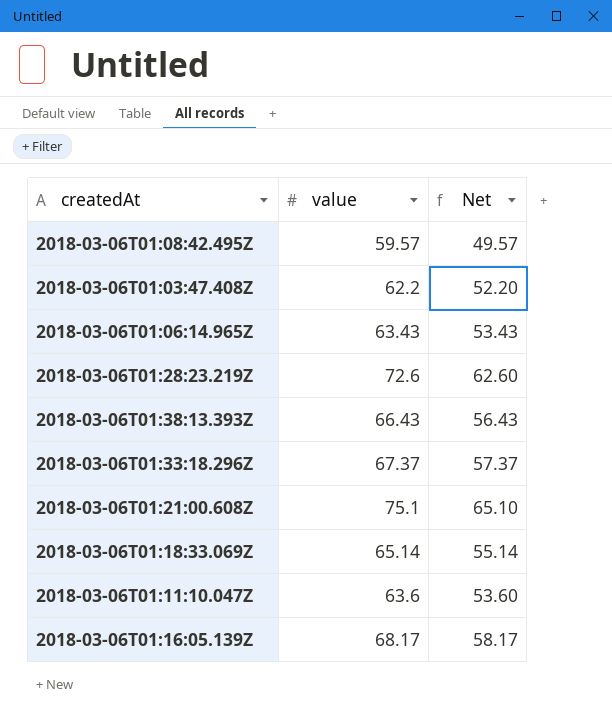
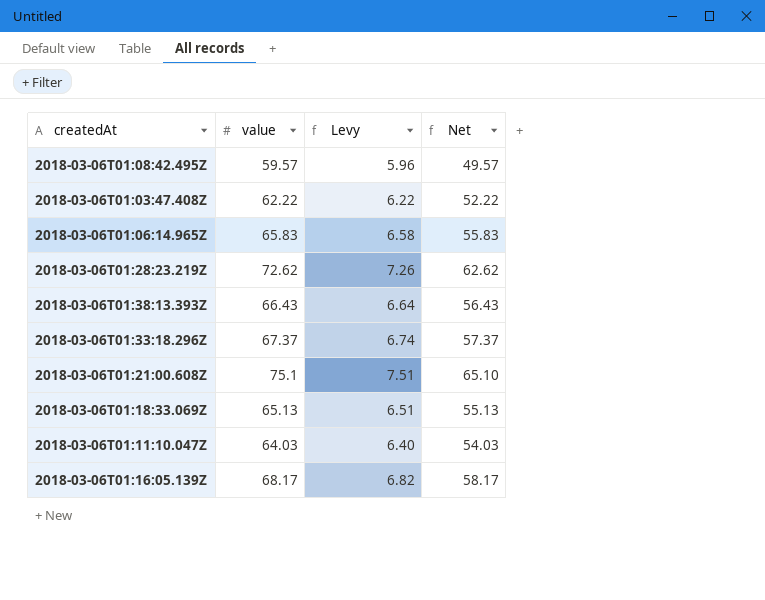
column Levy | formula: none -> [value] * 0.1
2018-03-06T01:03:47.408Z | value: 62.2 -> 62.22
2018-03-06T01:03:47.408Z | Net: 52.20 -> 52.22
2018-03-06T01:06:14.965Z | value: 63.43 -> 65.83
2018-03-06T01:06:14.965Z | Net: 53.43 -> 55.83
2018-03-06T01:28:23.219Z | value: 72.6 -> 72.62
2018-03-06T01:28:23.219Z | Net: 62.60 -> 62.62
2018-03-06T01:18:33.069Z | value: 65.14 -> 65.13
2018-03-06T01:18:33.069Z | Net: 55.14 -> 55.13
2018-03-06T01:11:10.047Z | value: 63.6 -> 64.03
2018-03-06T01:11:10.047Z | Net: 53.60 -> 54.03

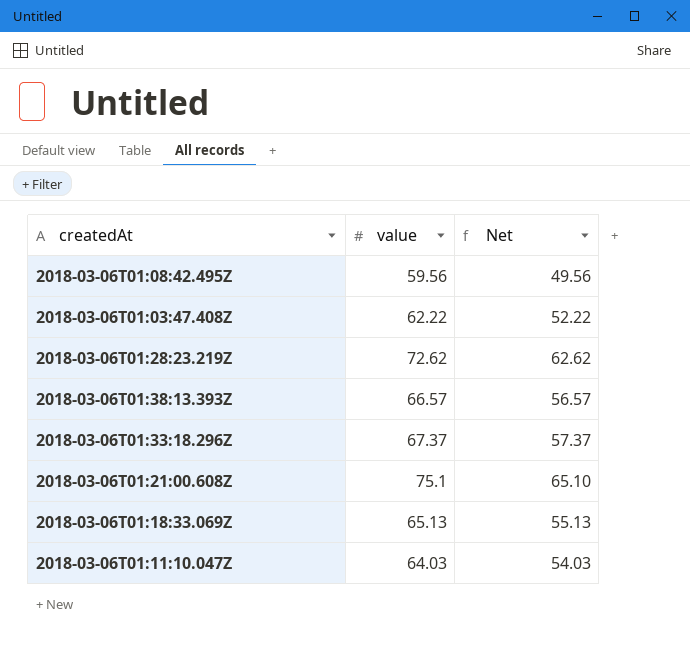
column Levy | formula: [value] * 0.1 -> none
row 2018-03-06T01:06:14.965Z: 65.83 | 6.58 | 55.83 -> none
row 2018-03-06T01:16:05.139Z: 68.17 | 6.82 | 58.17 -> none
2018-03-06T01:08:42.495Z | value: 59.57 -> 59.56
2018-03-06T01:08:42.495Z | Net: 49.57 -> 49.56
2018-03-06T01:38:13.393Z | value: 66.43 -> 66.57
2018-03-06T01:38:13.393Z | Net: 56.43 -> 56.57

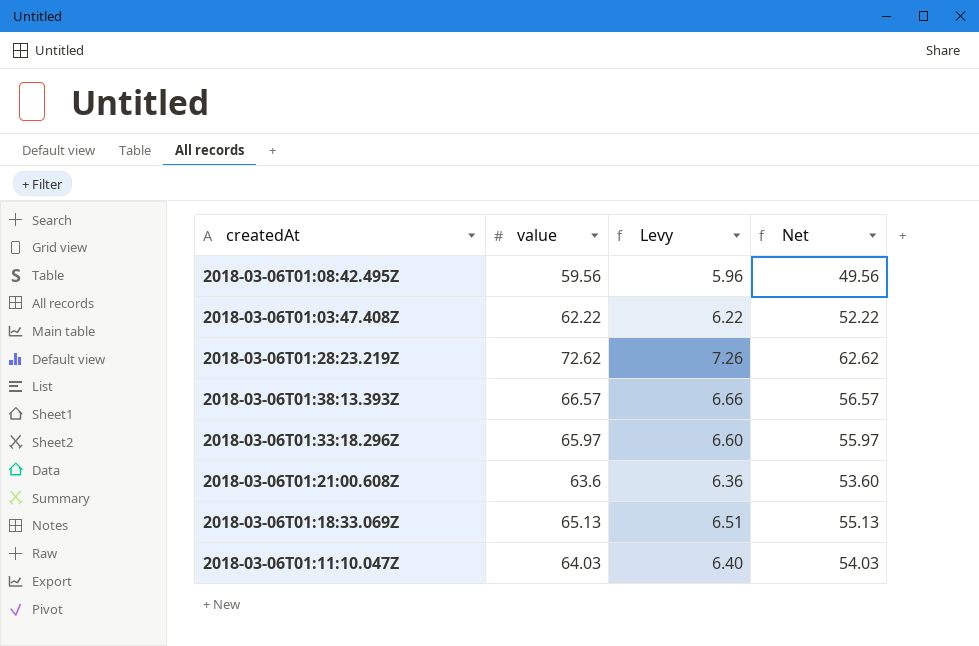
column Levy | formula: none -> [value] * 0.1
2018-03-06T01:33:18.296Z | value: 67.37 -> 65.97
2018-03-06T01:33:18.296Z | Net: 57.37 -> 55.97
2018-03-06T01:21:00.608Z | value: 75.1 -> 63.6
2018-03-06T01:21:00.608Z | Net: 65.10 -> 53.60

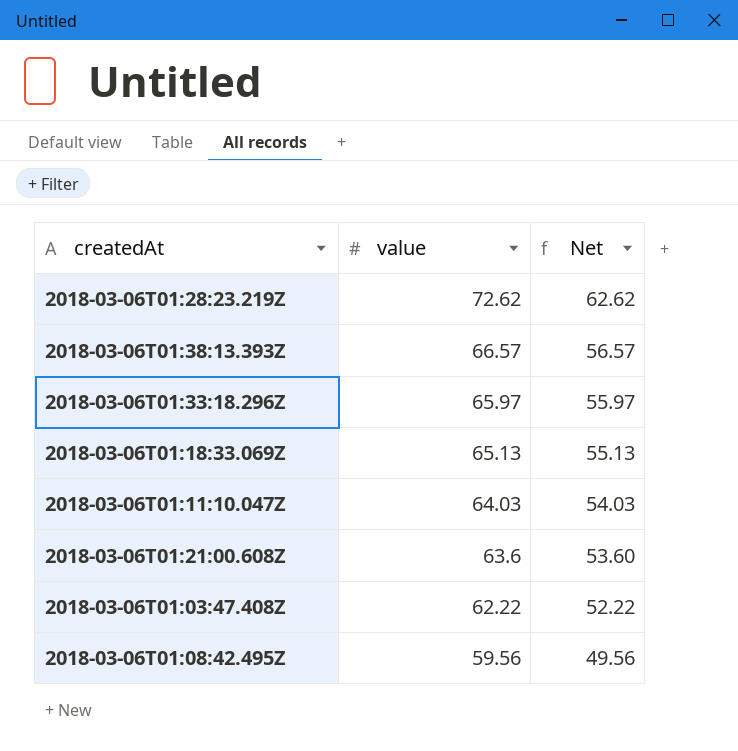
row order: none -> value descending
column Levy | formula: [value] * 0.1 -> none

